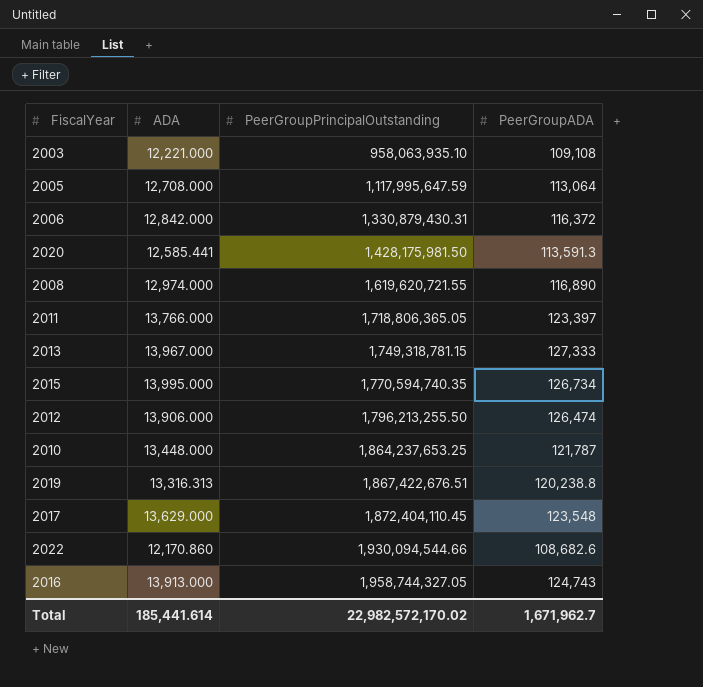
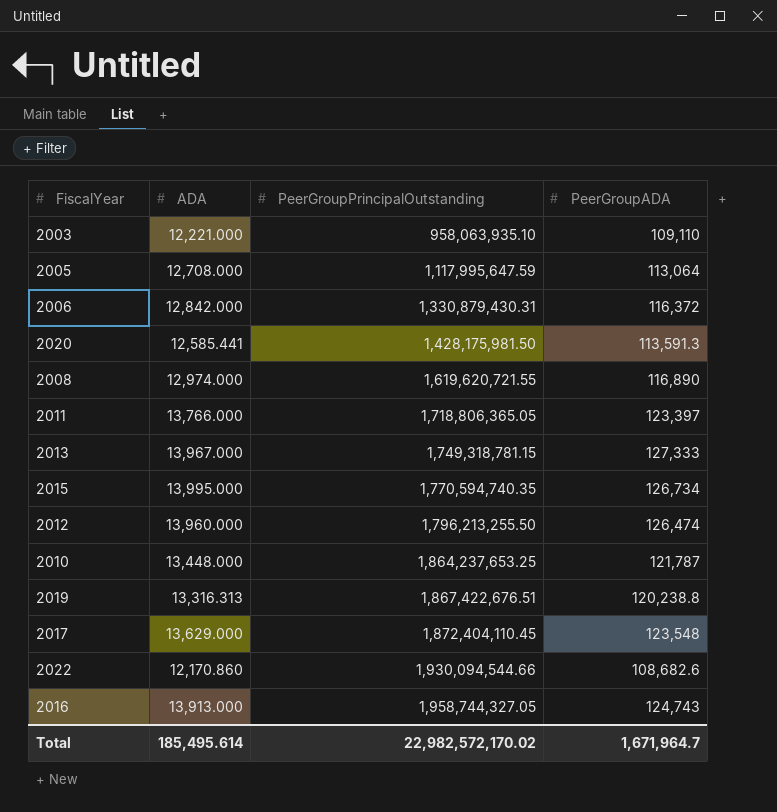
2003 | PeerGroupADA: 109,108 -> 109,110
2012 | ADA: 13,906.000 -> 13,960.000
Total | ADA: 185,441.614 -> 185,495.614
Total | PeerGroupADA: 1,671,962.7 -> 1,671,964.7

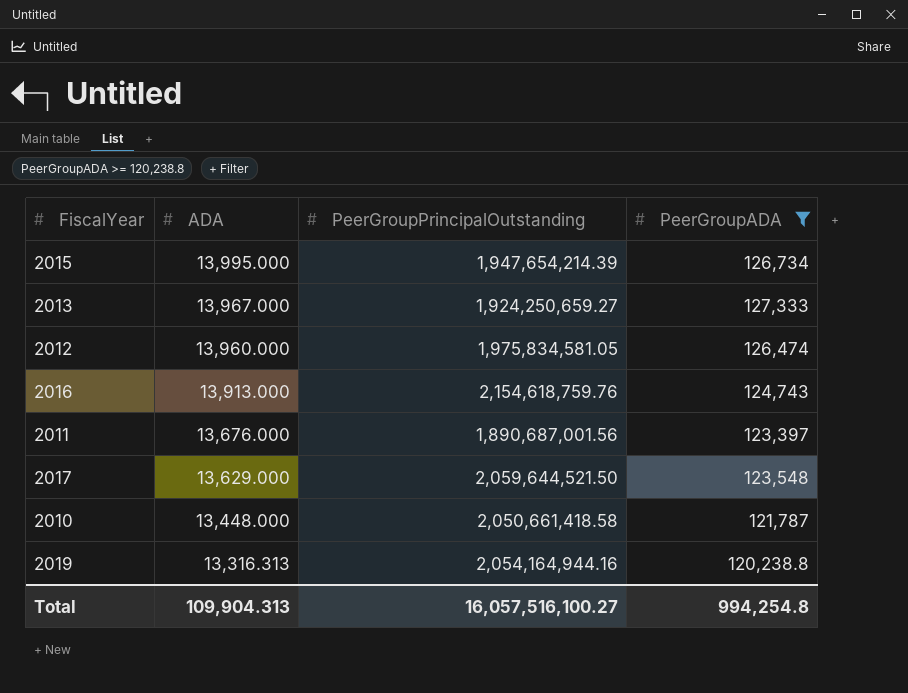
filter: none -> PeerGroupADA >= 120,238.8
row order: PeerGroupPrincipalOutstanding ascending -> ADA descending
2015 | PeerGroupPrincipalOutstanding: 1,770,594,740.35 -> 1,947,654,214.39
2013 | PeerGroupPrincipalOutstanding: 1,749,318,781.15 -> 1,924,250,659.27
2012 | PeerGroupPrincipalOutstanding: 1,796,213,255.50 -> 1,975,834,581.05
2016 | PeerGroupPrincipalOutstanding: 1,958,744,327.05 -> 2,154,618,759.76
2011 | ADA: 13,766.000 -> 13,676.000
2011 | PeerGroupPrincipalOutstanding: 1,718,806,365.05 -> 1,890,687,001.56
2017 | PeerGroupPrincipalOutstanding: 1,872,404,110.45 -> 2,059,644,521.50
2010 | PeerGroupPrincipalOutstanding: 1,864,237,653.25 -> 2,050,661,418.58
2019 | PeerGroupPrincipalOutstanding: 1,867,422,676.51 -> 2,054,164,944.16
Total | ADA: 185,495.614 -> 109,904.313
Total | PeerGroupPrincipalOutstanding: 22,982,572,170.02 -> 16,057,516,100.27
Total | PeerGroupADA: 1,671,964.7 -> 994,254.8

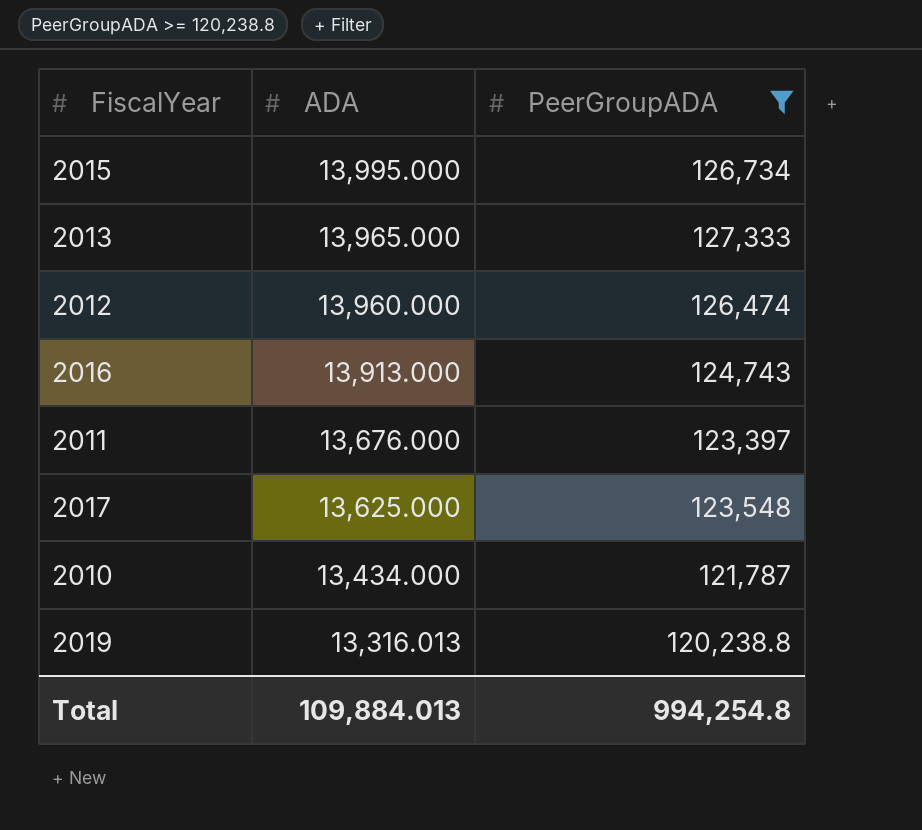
column PeerGroupPrincipalOutstanding | position: 3 -> none
2013 | ADA: 13,967.000 -> 13,965.000
2017 | ADA: 13,629.000 -> 13,625.000
2010 | ADA: 13,448.000 -> 13,434.000
2019 | ADA: 13,316.313 -> 13,316.013
Total | ADA: 109,904.313 -> 109,884.013

